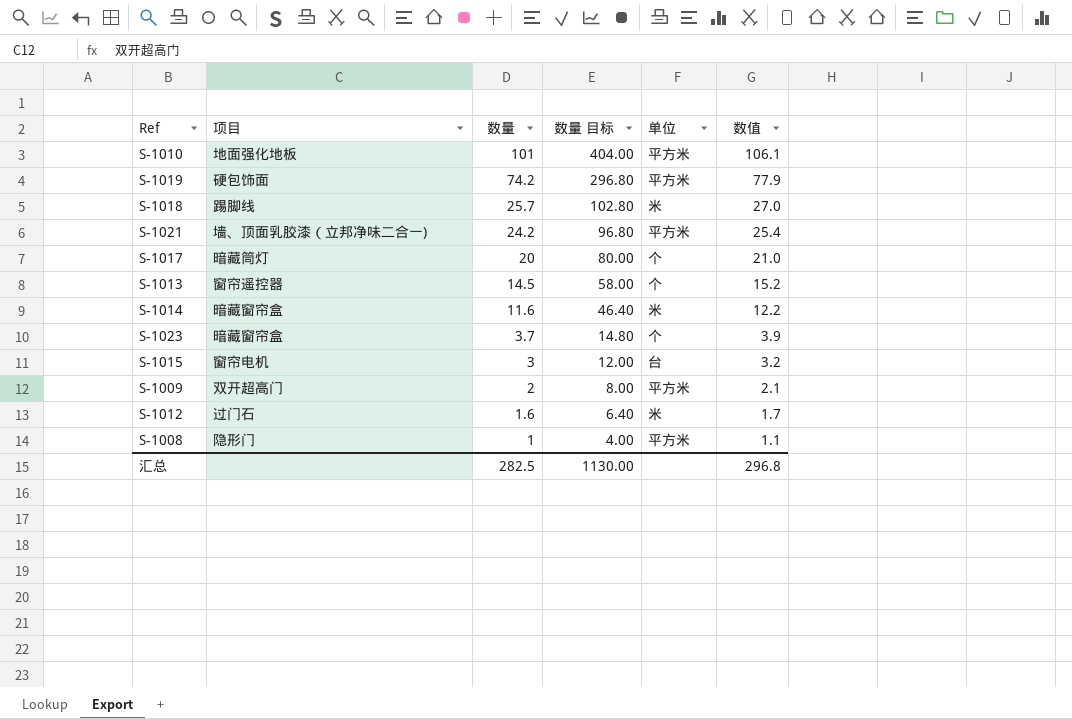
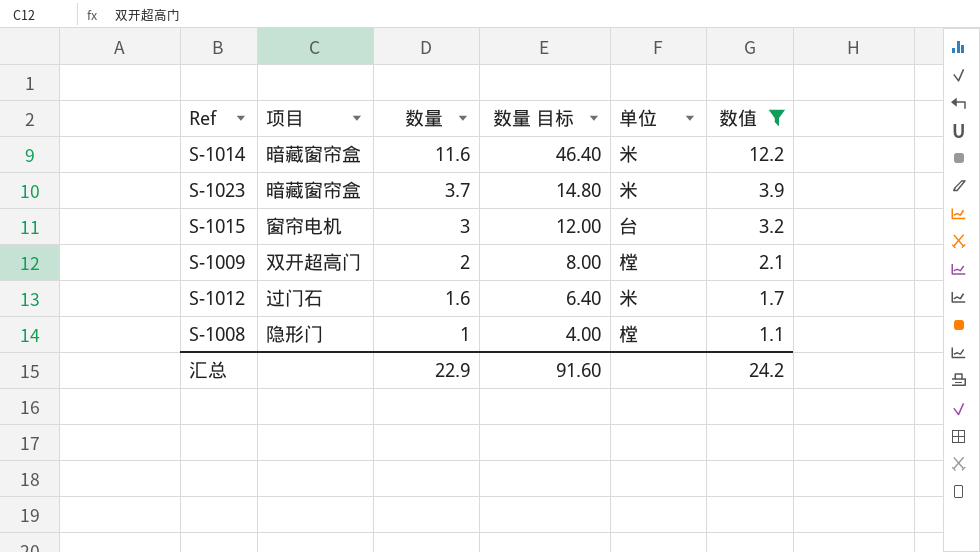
filter: none -> 数值 <= 12.2
S-1023 | 单位: 个 -> 米
S-1009 | 单位: 平方米 -> 樘
S-1008 | 单位: 平方米 -> 樘
汇总 | 数量: 282.5 -> 22.9
汇总 | 数量 目标: 1130.00 -> 91.60
汇总 | 数值: 296.8 -> 24.2

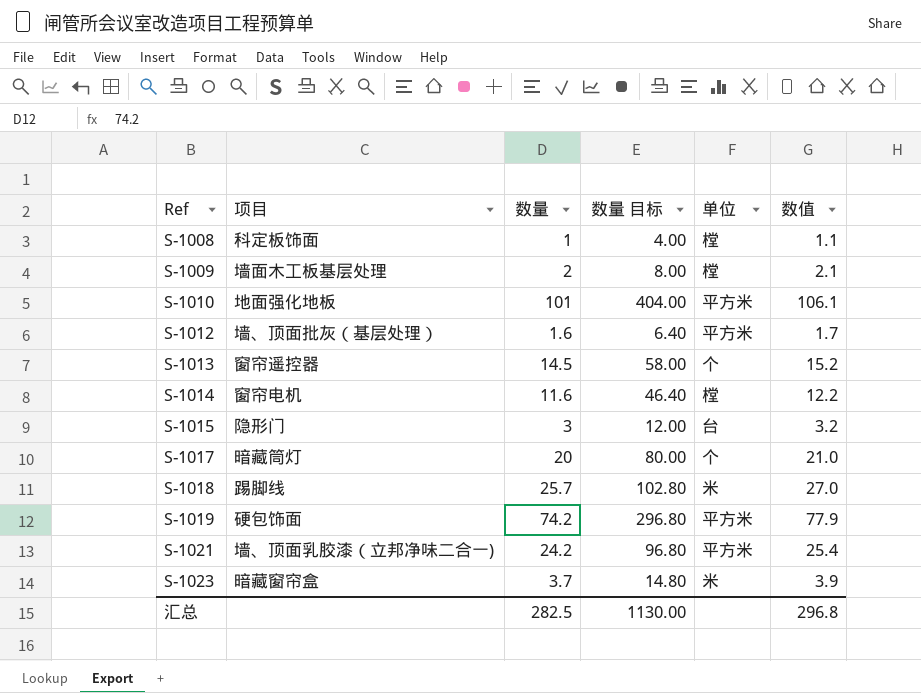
filter: 数值 <= 12.2 -> none
row order: 数量 descending -> Ref ascending
S-1008 | 项目: 隐形门 -> 科定板饰面
S-1009 | 项目: 双开超高门 -> 墙面木工板基层处理
S-1012 | 项目: 过门石 -> 墙、顶面批灰（基层处理）
S-1012 | 单位: 米 -> 平方米
S-1014 | 项目: 暗藏窗帘盒 -> 窗帘电机
S-1014 | 单位: 米 -> 樘
S-1015 | 项目: 窗帘电机 -> 隐形门
汇总 | 数量: 22.9 -> 282.5
汇总 | 数量 目标: 91.60 -> 1130.00
汇总 | 数值: 24.2 -> 296.8

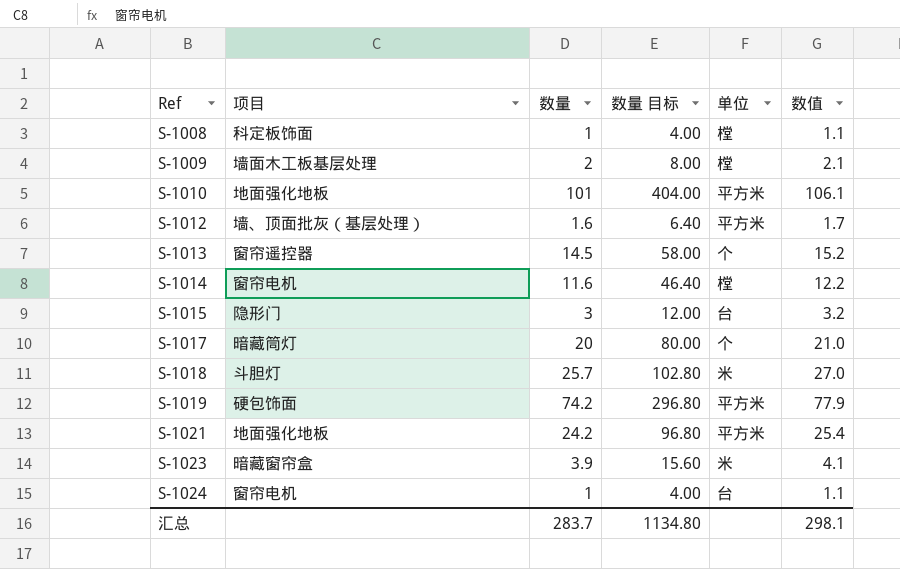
S-1018 | 项目: 踢脚线 -> 斗胆灯
S-1021 | 项目: 墙、顶面乳胶漆（立邦净味二合一) -> 地面强化地板
S-1023 | 数量: 3.7 -> 3.9
S-1023 | 数量 目标: 14.80 -> 15.60
S-1023 | 数值: 3.9 -> 4.1
row S-1024: none -> 窗帘电机 | 1 | 4.00 | 台 | 1.1
汇总 | 数量: 282.5 -> 283.7
汇总 | 数量 目标: 1130.00 -> 1134.80
汇总 | 数值: 296.8 -> 298.1

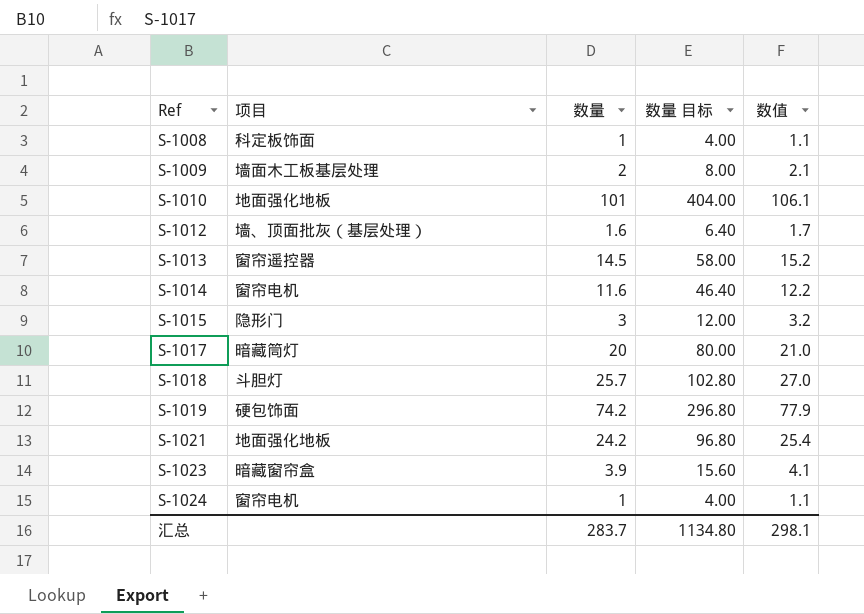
column 单位 | position: 5 -> none

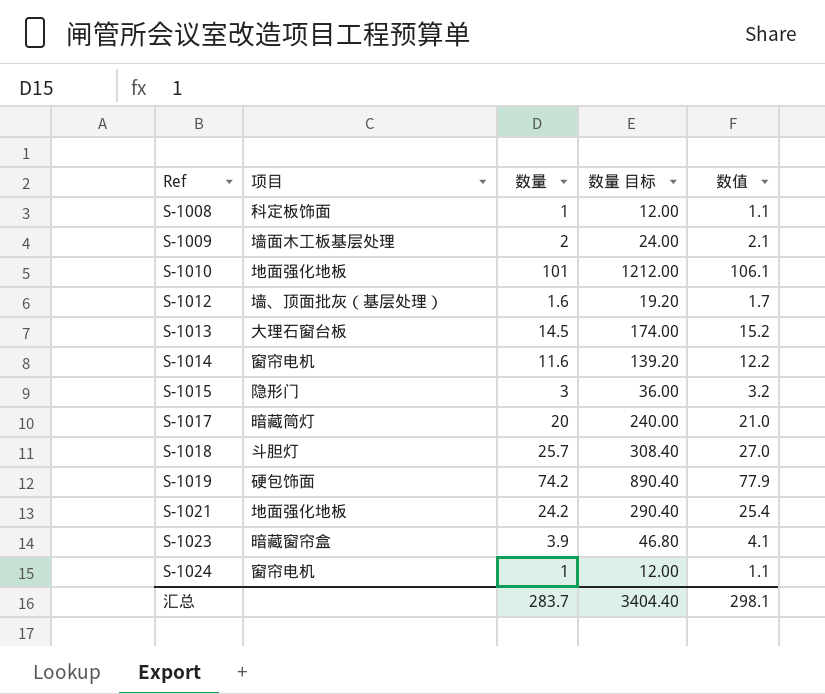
column 数量 目标 | formula: [数量] * 4 -> [数量] * 12
S-1013 | 项目: 窗帘遥控器 -> 大理石窗台板
汇总 | 数量 目标: 1134.80 -> 3404.40

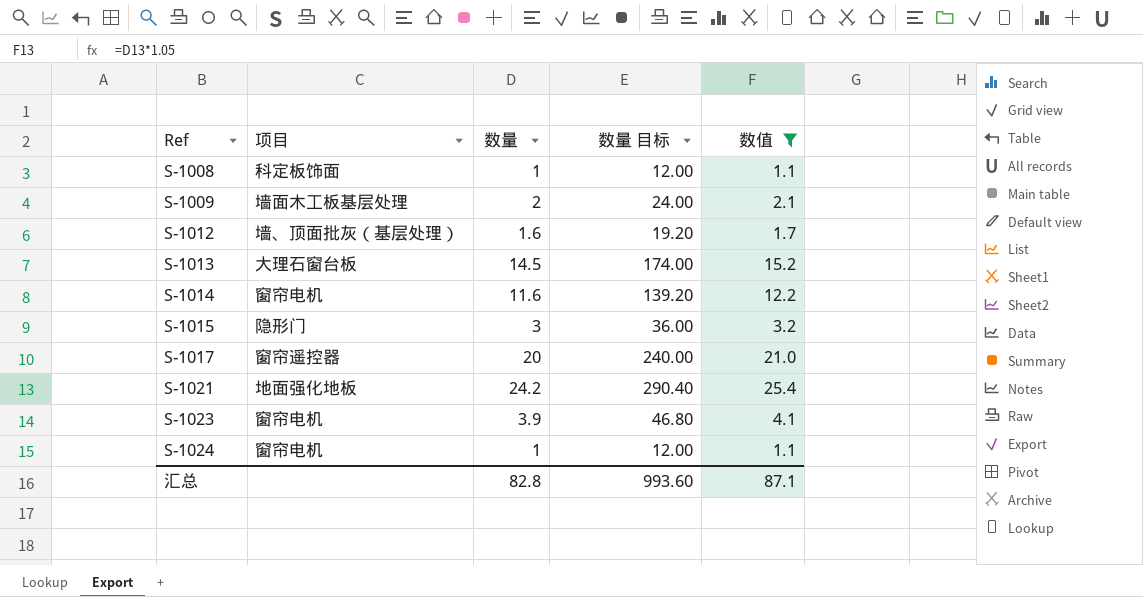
filter: none -> 数值 <= 25.4
S-1017 | 项目: 暗藏筒灯 -> 窗帘遥控器
S-1023 | 项目: 暗藏窗帘盒 -> 窗帘电机
汇总 | 数量: 283.7 -> 82.8
汇总 | 数量 目标: 3404.40 -> 993.60
汇总 | 数值: 298.1 -> 87.1

